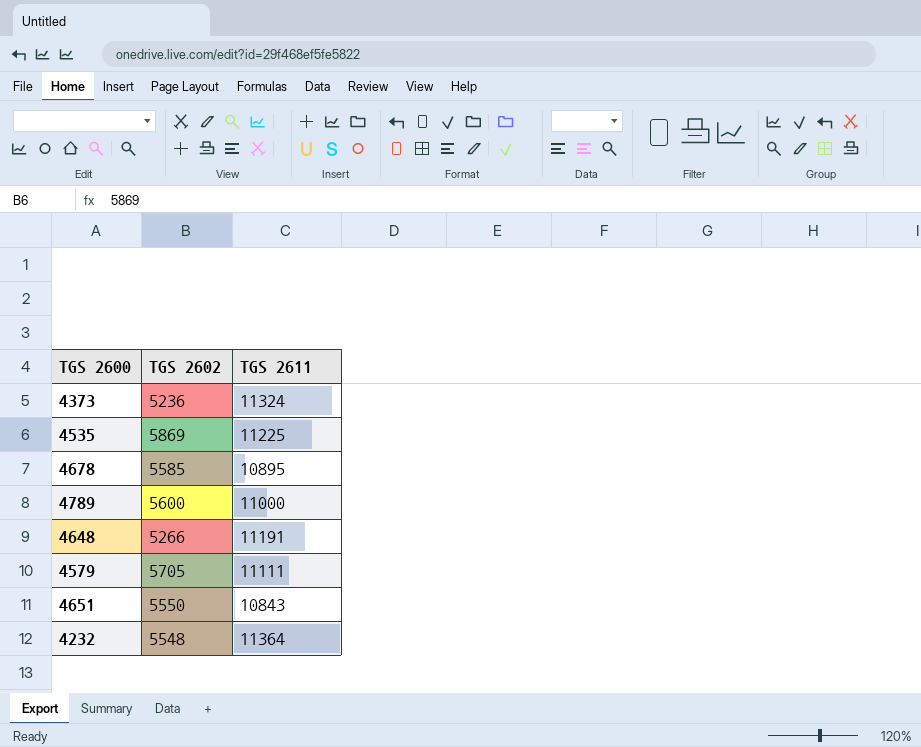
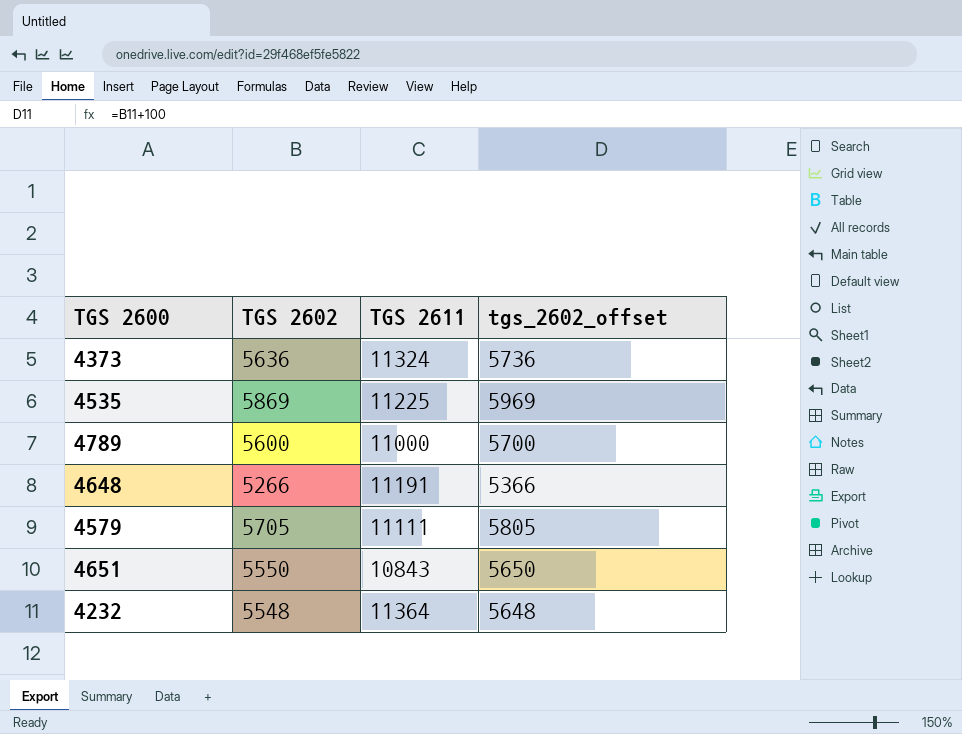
column tgs_2602_offset | formula: none -> [TGS 2602] + 100
row 4678: 5585 | 10895 -> none
4373 | TGS 2602: 5236 -> 5636

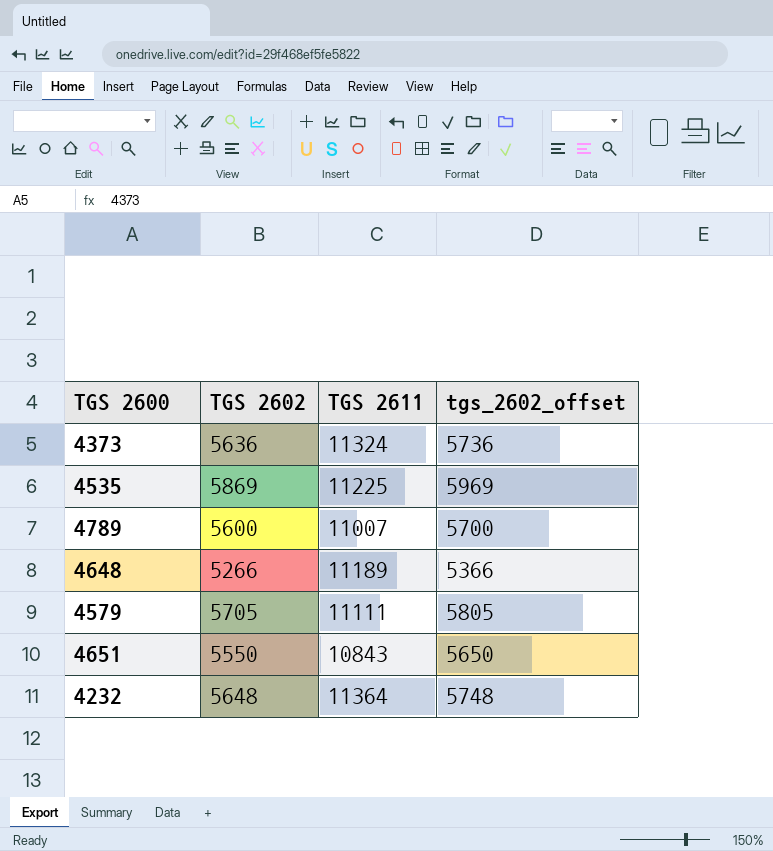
4789 | TGS 2611: 11000 -> 11007
4648 | TGS 2611: 11191 -> 11189
4232 | TGS 2602: 5548 -> 5648
4232 | tgs_2602_offset: 5648 -> 5748

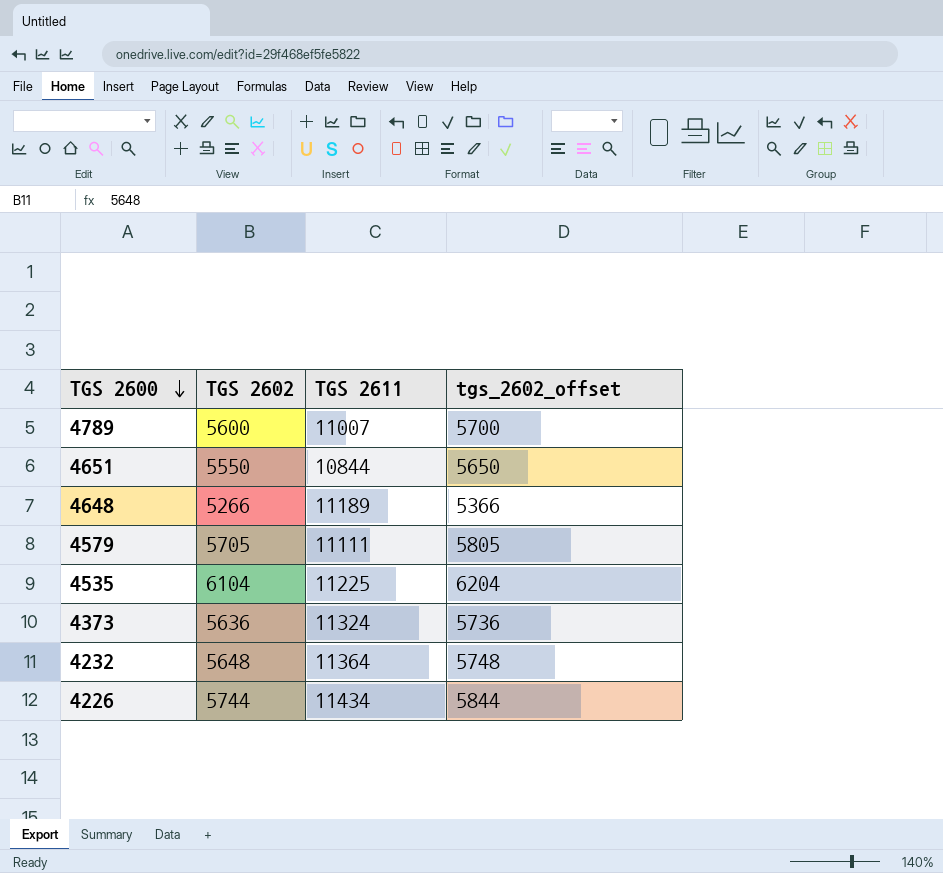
row order: none -> TGS 2600 descending
4651 | TGS 2611: 10843 -> 10844
4535 | TGS 2602: 5869 -> 6104
4535 | tgs_2602_offset: 5969 -> 6204
row 4226: none -> 5744 | 11434 | 5844

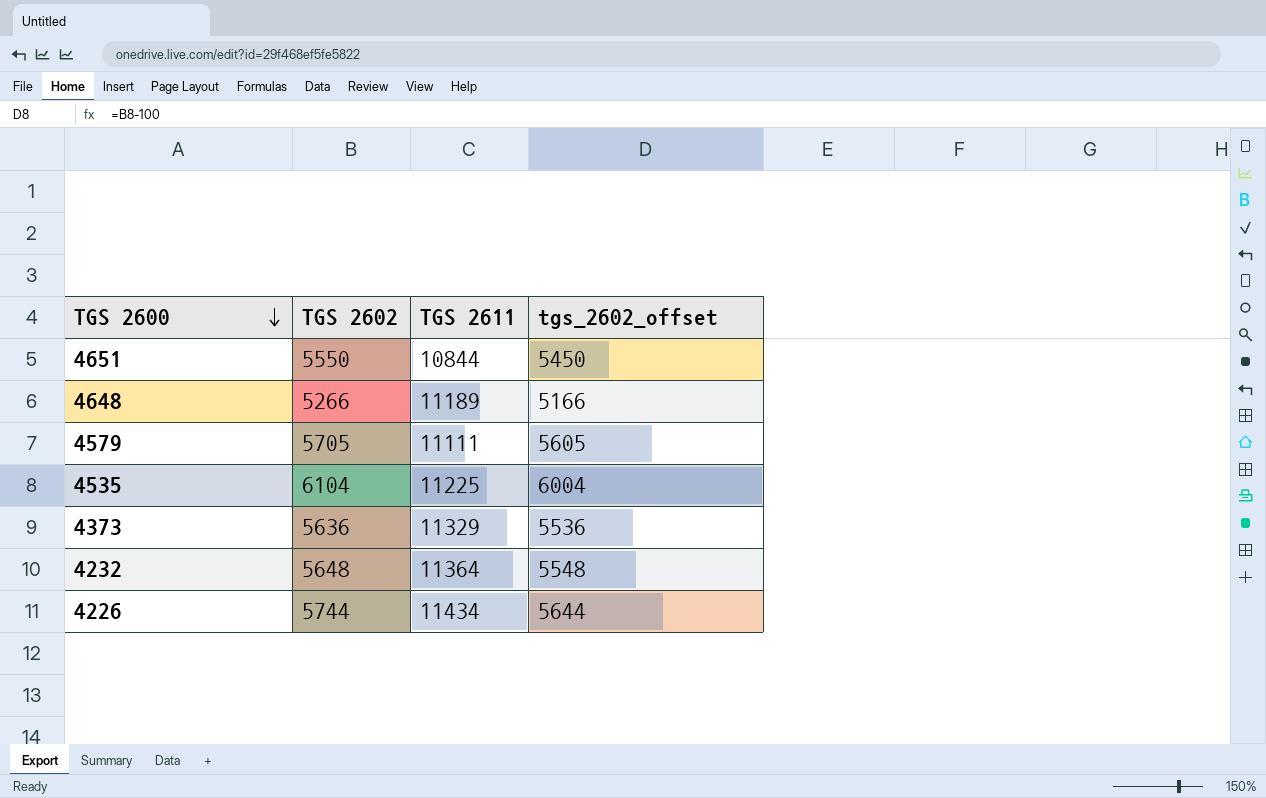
column tgs_2602_offset | formula: [TGS 2602] + 100 -> [TGS 2602] - 100
row 4789: 5600 | 11007 | 5700 -> none
4373 | TGS 2611: 11324 -> 11329

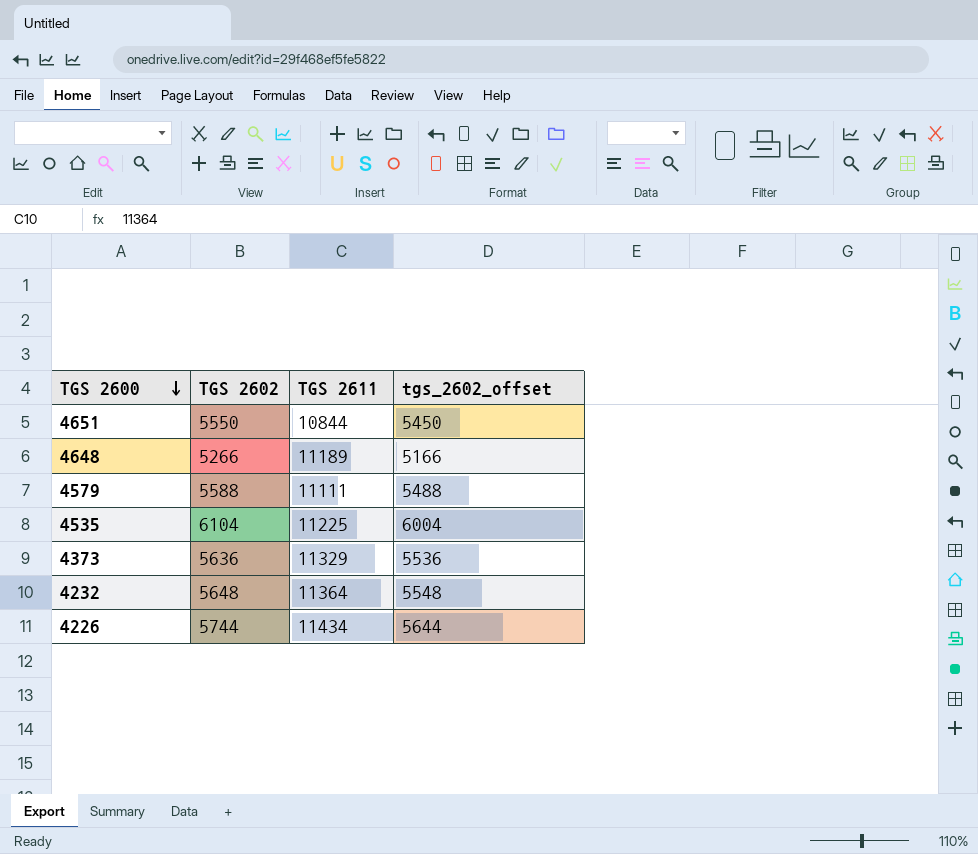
4579 | TGS 2602: 5705 -> 5588
4579 | tgs_2602_offset: 5605 -> 5488

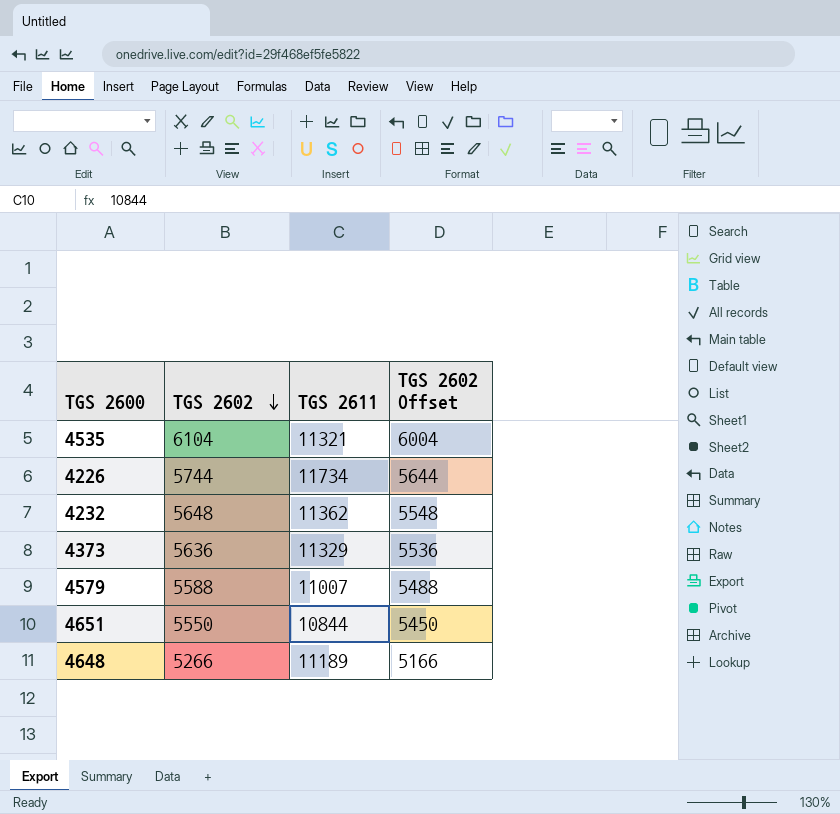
row order: TGS 2600 descending -> TGS 2602 descending
column name: tgs_2602_offset -> TGS 2602 Offset
4535 | TGS 2611: 11225 -> 11321
4226 | TGS 2611: 11434 -> 11734
4232 | TGS 2611: 11364 -> 11362
4579 | TGS 2611: 11111 -> 11007

